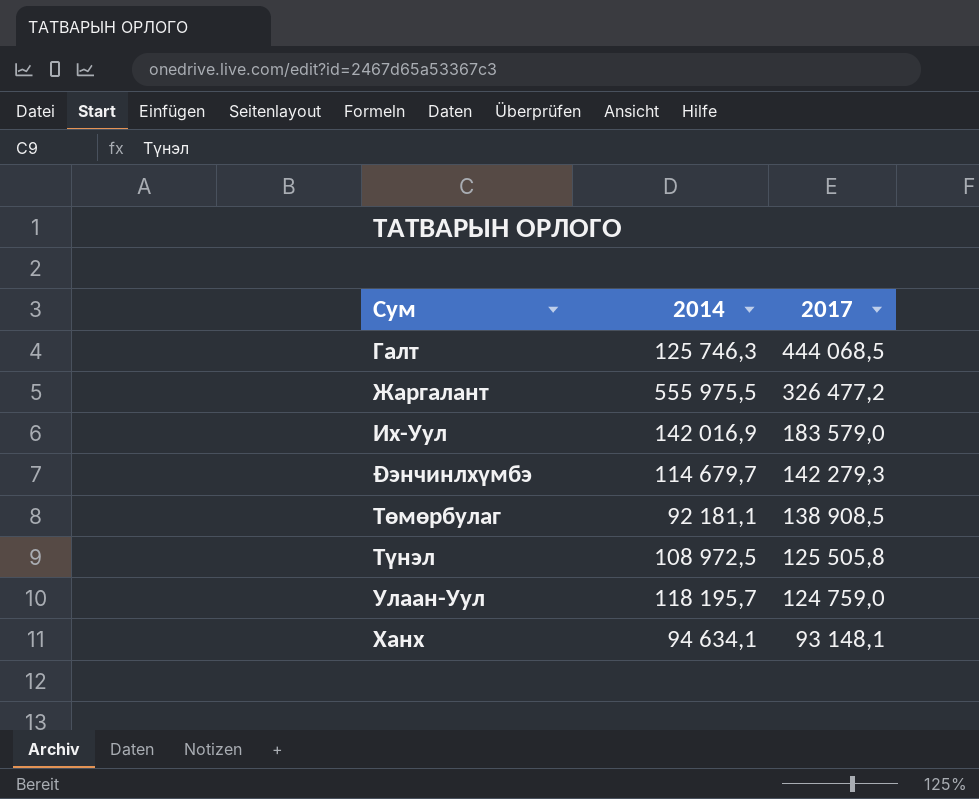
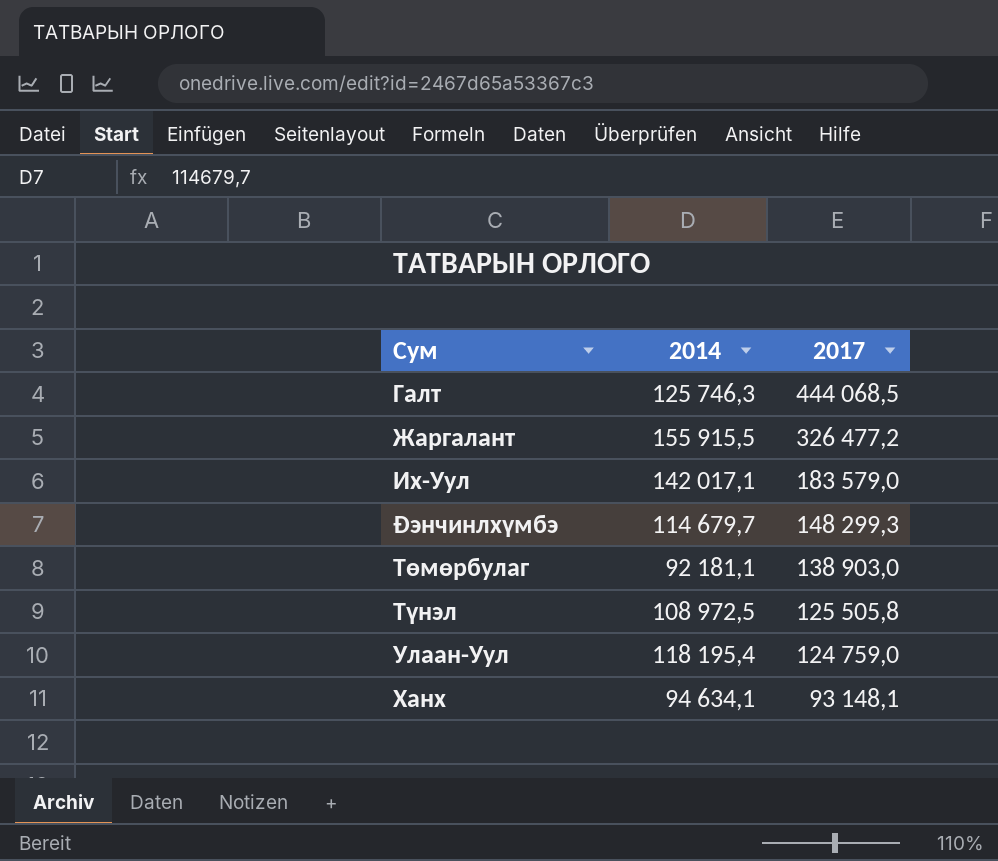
Жаргалант | 2014: 555 975,5 -> 155 915,5
Их-Уул | 2014: 142 016,9 -> 142 017,1
Ðэнчинлхүмбэ | 2017: 142 279,3 -> 148 299,3
Төмөрбулаг | 2017: 138 908,5 -> 138 903,0
Улаан-Уул | 2014: 118 195,7 -> 118 195,4

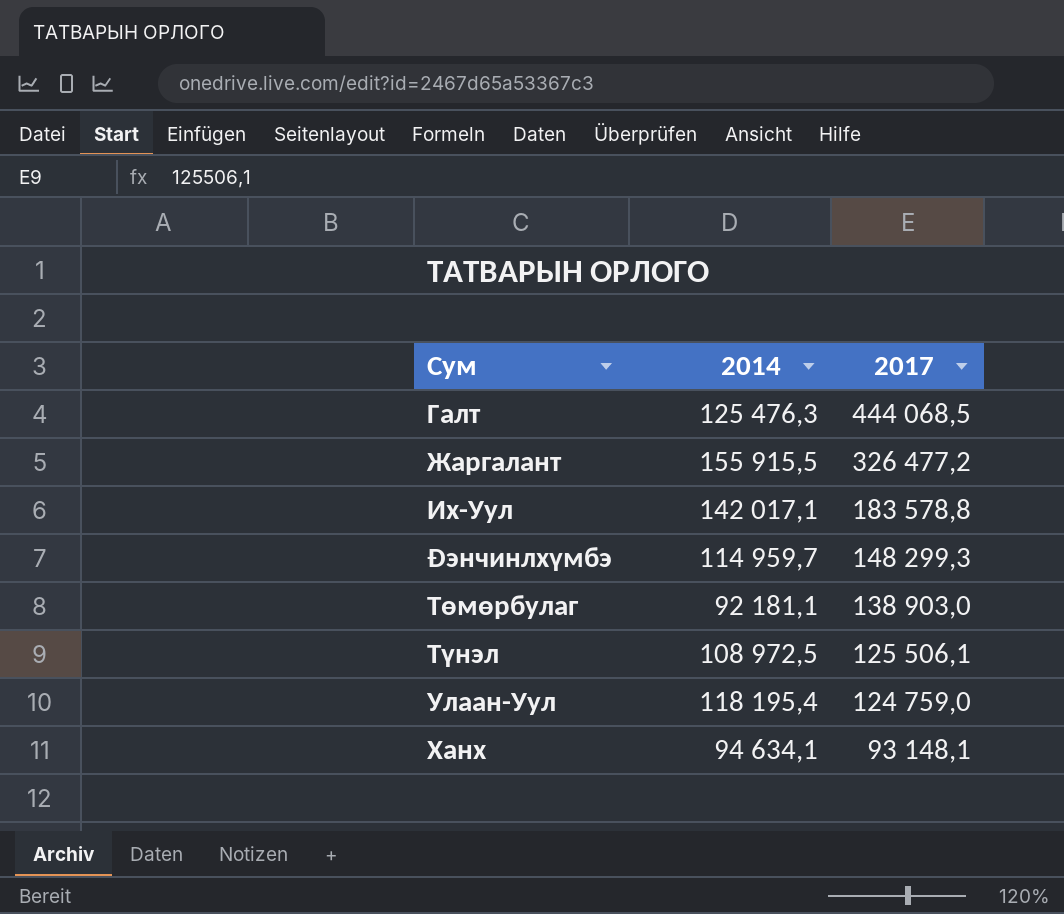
Галт | 2014: 125 746,3 -> 125 476,3
Их-Уул | 2017: 183 579,0 -> 183 578,8
Ðэнчинлхүмбэ | 2014: 114 679,7 -> 114 959,7
Түнэл | 2017: 125 505,8 -> 125 506,1

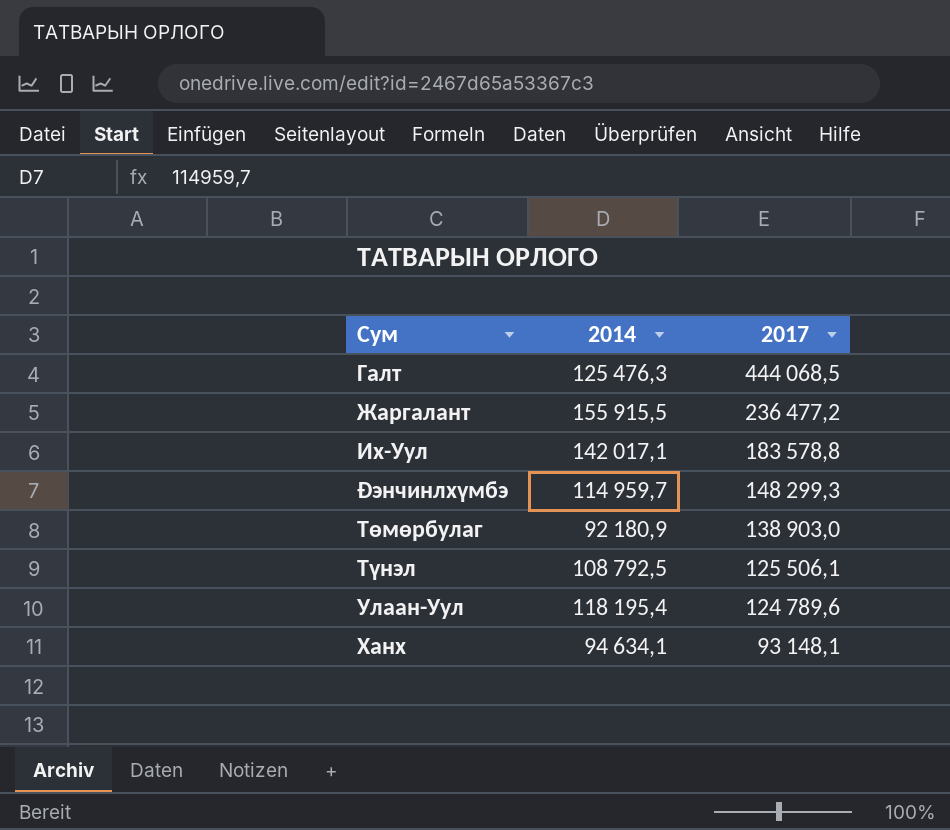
Жаргалант | 2017: 326 477,2 -> 236 477,2
Төмөрбулаг | 2014: 92 181,1 -> 92 180,9
Түнэл | 2014: 108 972,5 -> 108 792,5
Улаан-Уул | 2017: 124 759,0 -> 124 789,6

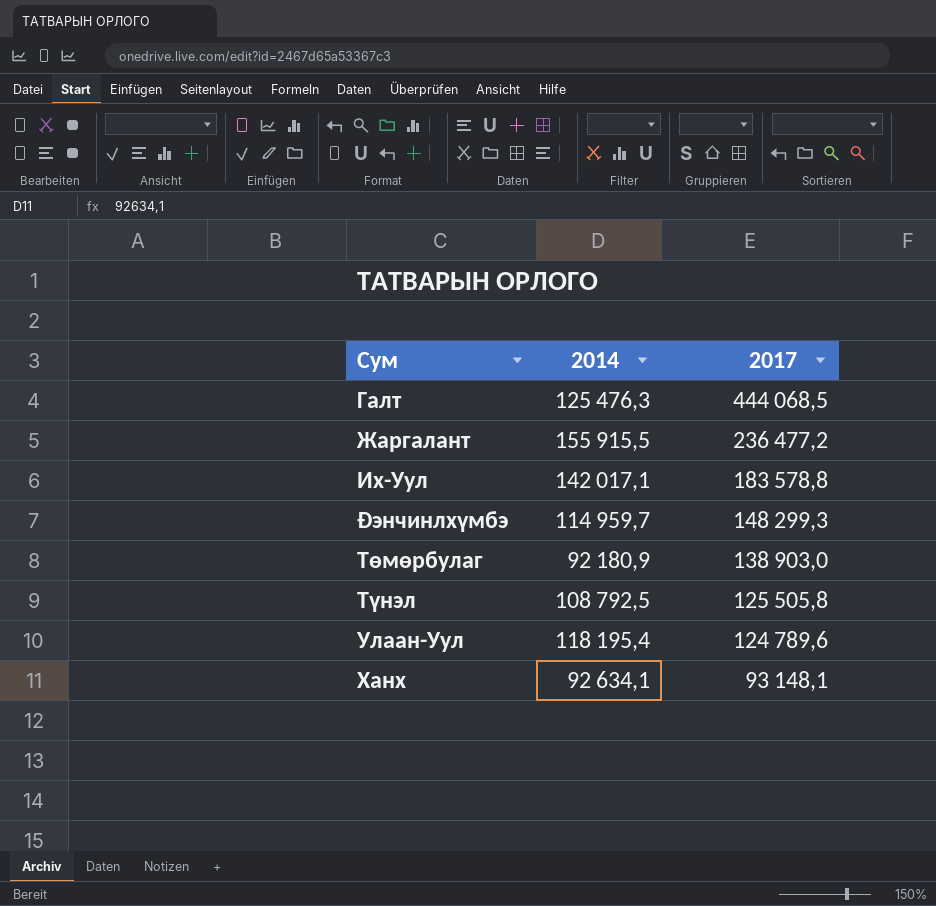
Түнэл | 2017: 125 506,1 -> 125 505,8
Ханх | 2014: 94 634,1 -> 92 634,1

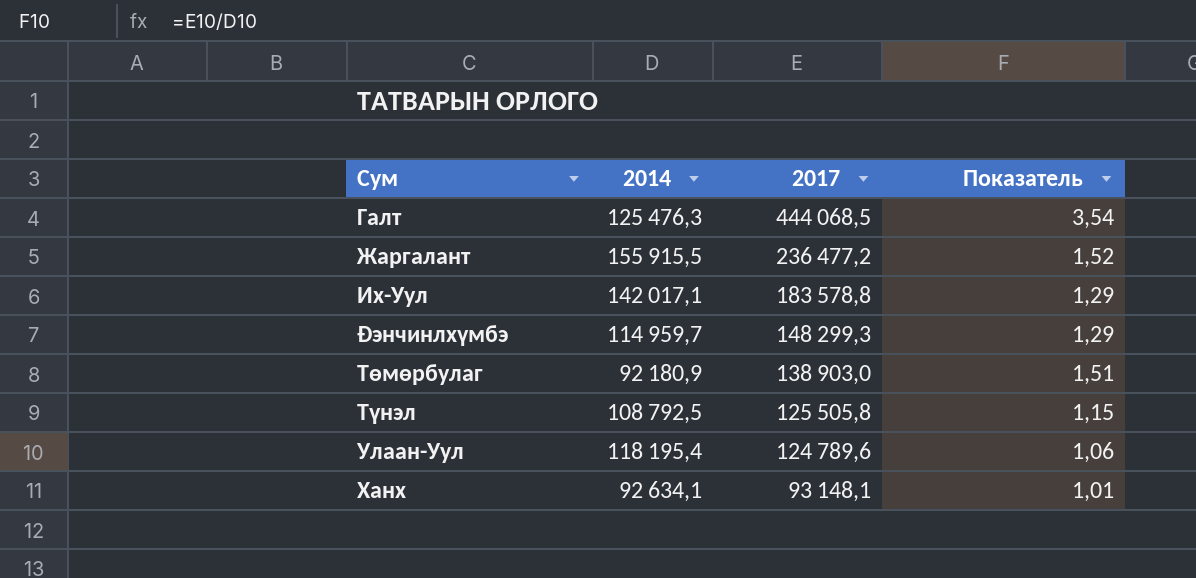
column Показатель | formula: none -> [2017] / [2014]

